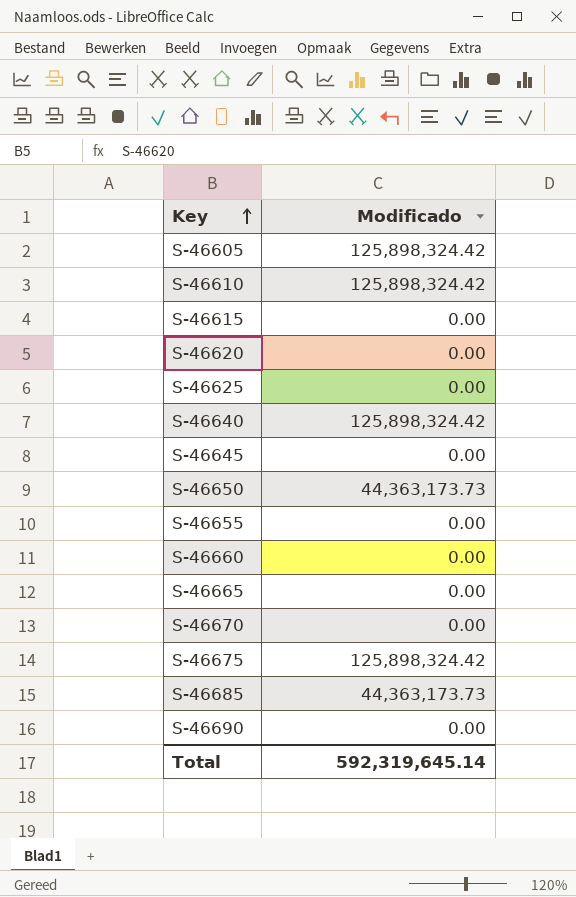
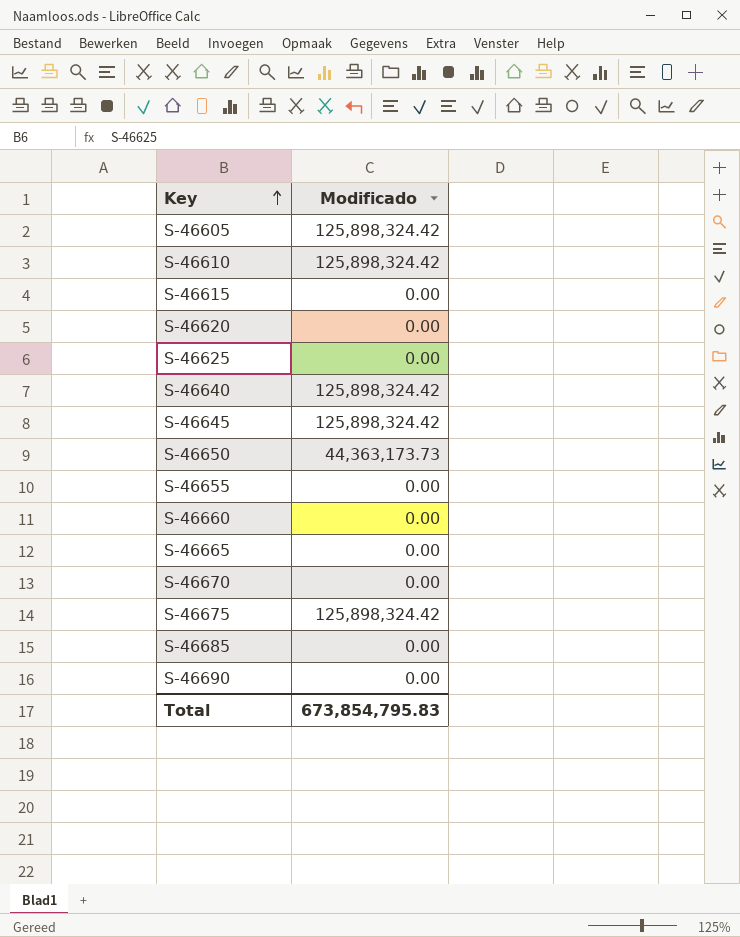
S-46645 | Modificado: 0.00 -> 125,898,324.42
S-46685 | Modificado: 44,363,173.73 -> 0.00
Total | Modificado: 592,319,645.14 -> 673,854,795.83

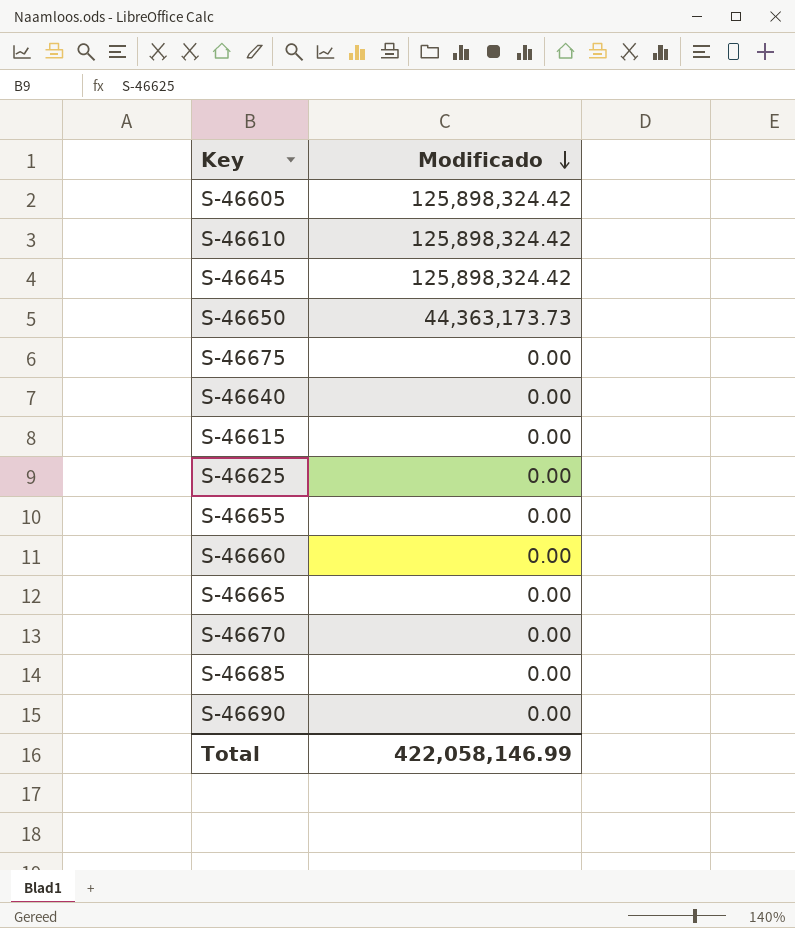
row order: Key ascending -> Modificado descending
row S-46620: 0.00 -> none
S-46675 | Modificado: 125,898,324.42 -> 0.00
S-46640 | Modificado: 125,898,324.42 -> 0.00
Total | Modificado: 673,854,795.83 -> 422,058,146.99

